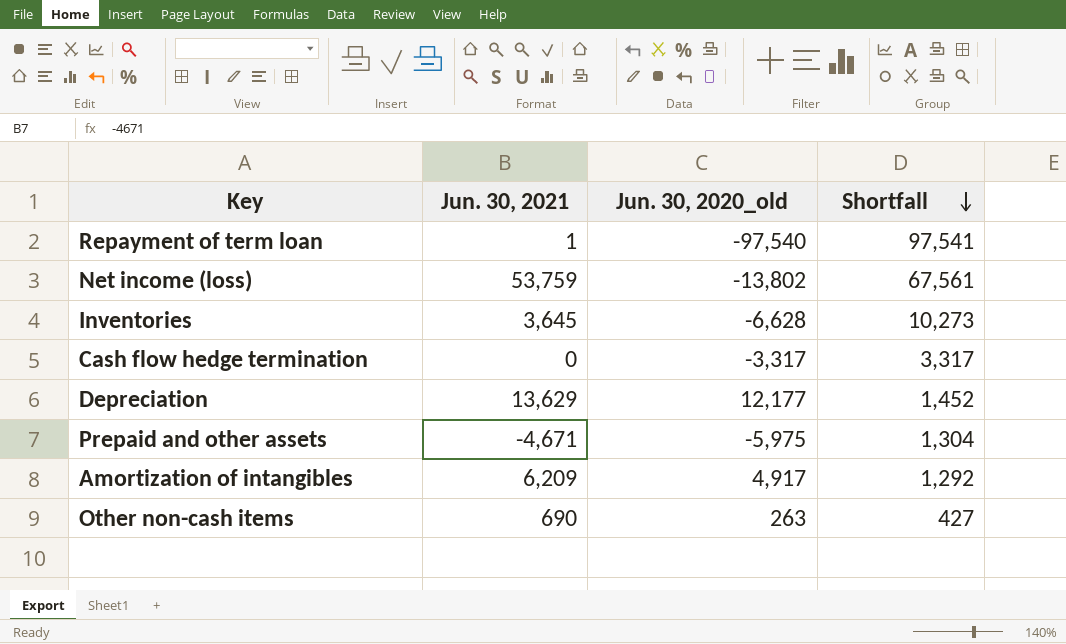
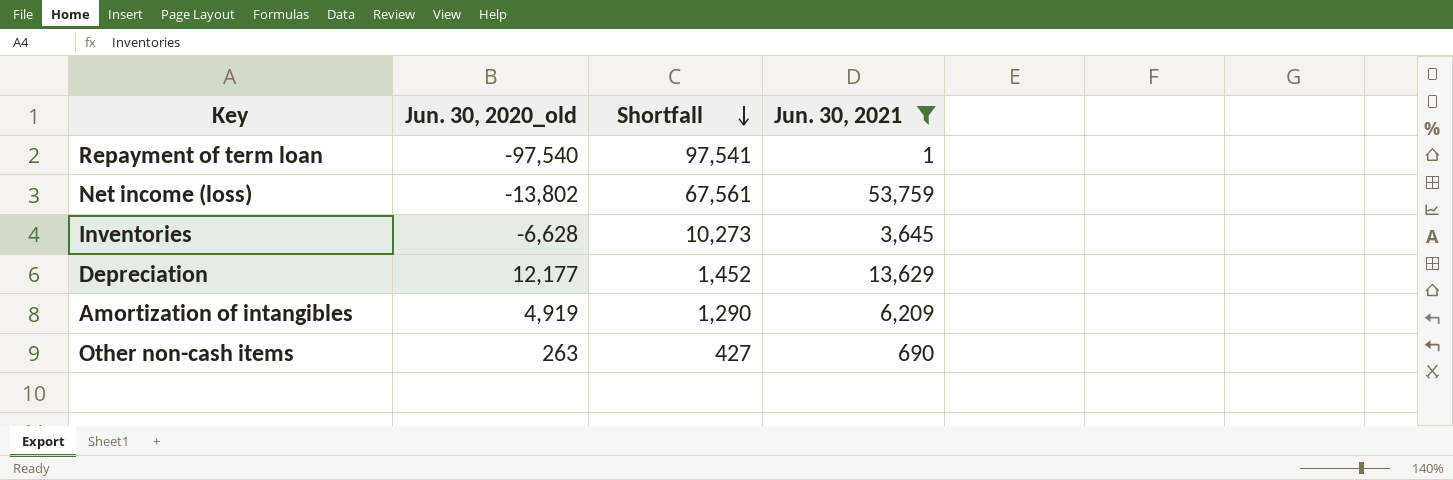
filter: none -> Jun. 30, 2021 >= 1
column Jun. 30, 2021 | position: 2 -> 4
Amortization of intangibles | Jun. 30, 2020_old: 4,917 -> 4,919
Amortization of intangibles | Shortfall: 1,292 -> 1,290

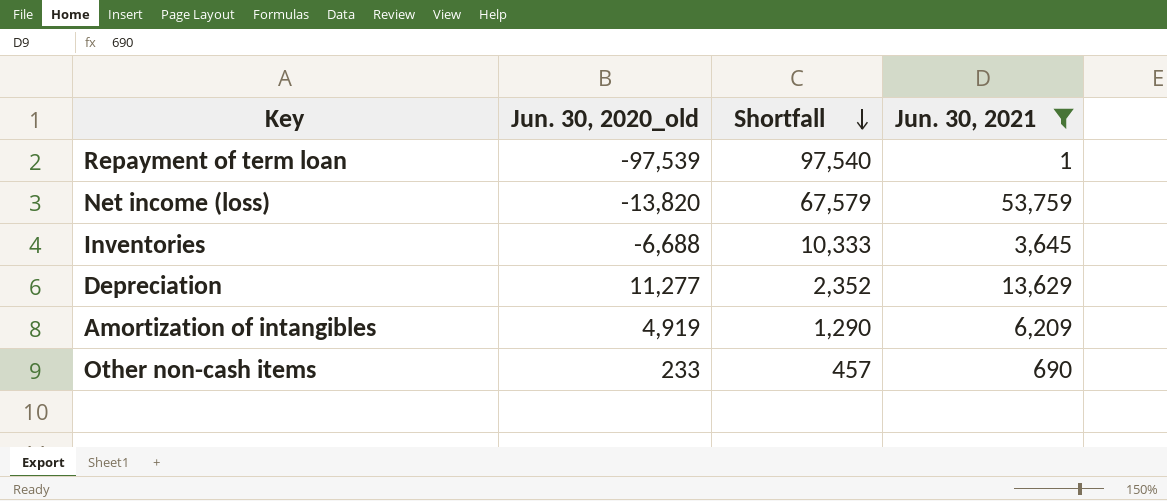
Repayment of term loan | Jun. 30, 2020_old: -97,540 -> -97,539
Repayment of term loan | Shortfall: 97,541 -> 97,540
Net income (loss) | Jun. 30, 2020_old: -13,802 -> -13,820
Net income (loss) | Shortfall: 67,561 -> 67,579
Inventories | Jun. 30, 2020_old: -6,628 -> -6,688
Inventories | Shortfall: 10,273 -> 10,333
Depreciation | Jun. 30, 2020_old: 12,177 -> 11,277
Depreciation | Shortfall: 1,452 -> 2,352
Other non-cash items | Jun. 30, 2020_old: 263 -> 233
Other non-cash items | Shortfall: 427 -> 457

